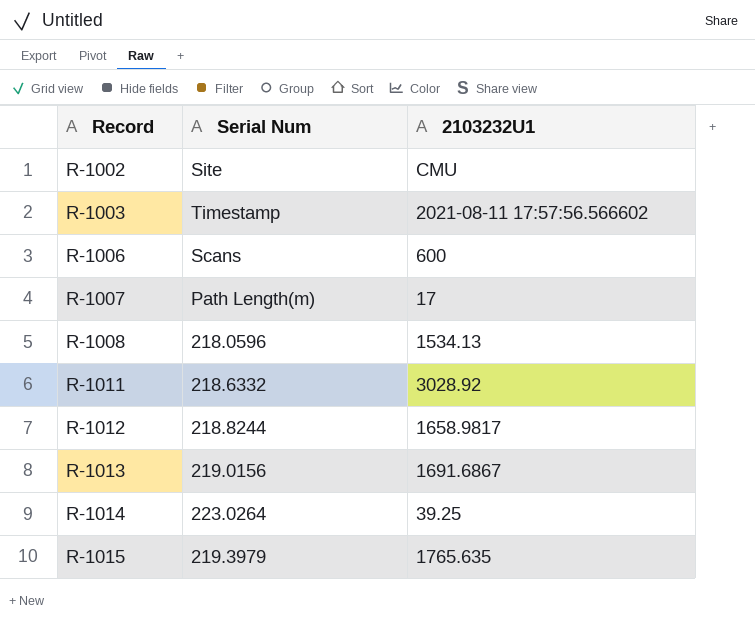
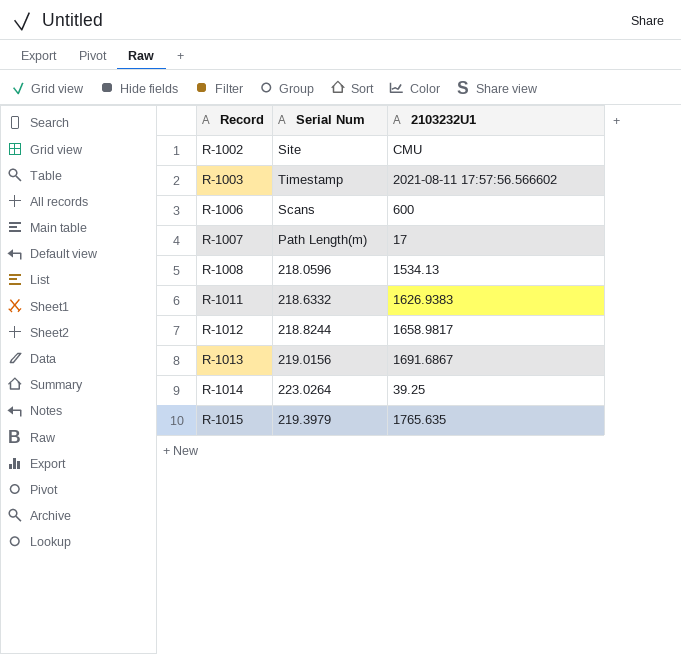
R-1011 | 2103232U1: 3028.92 -> 1626.9383

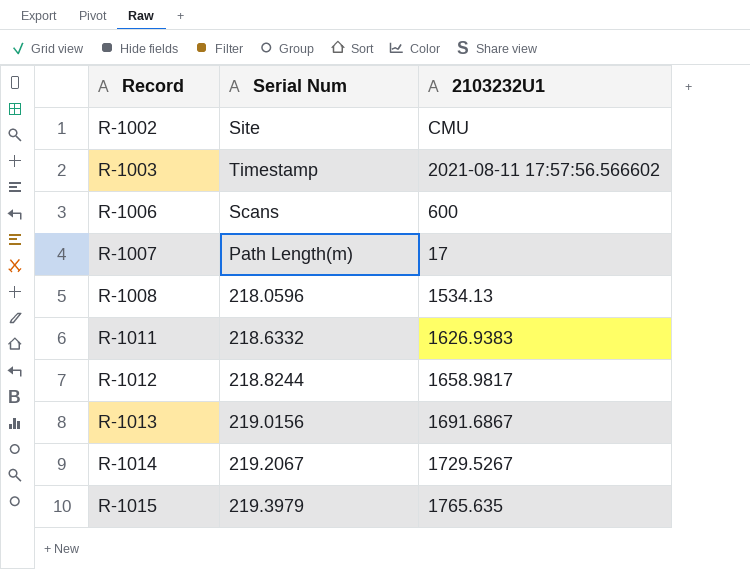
R-1014 | Serial Num: 223.0264 -> 219.2067
R-1014 | 2103232U1: 39.25 -> 1729.5267

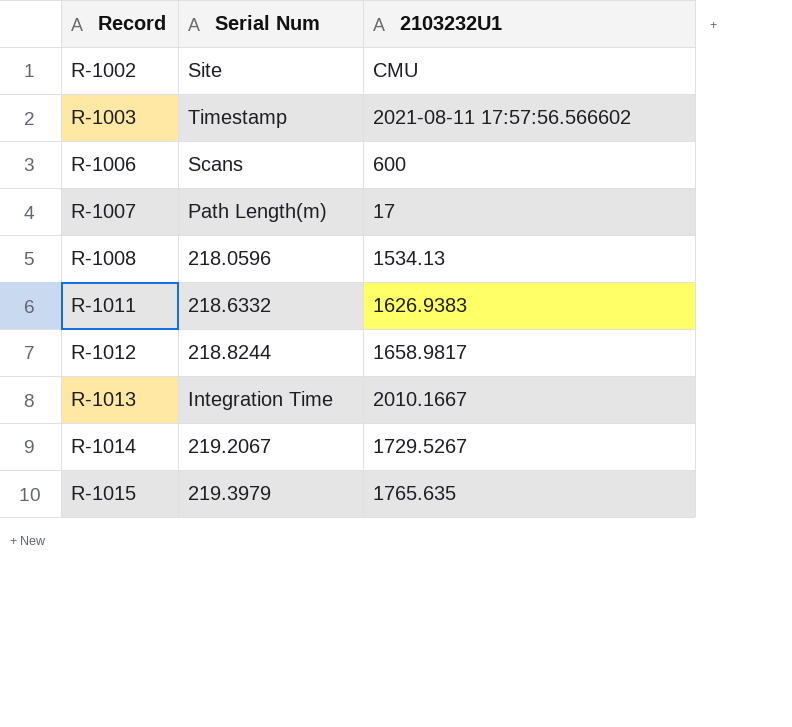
R-1013 | Serial Num: 219.0156 -> Integration Time
R-1013 | 2103232U1: 1691.6867 -> 2010.1667

